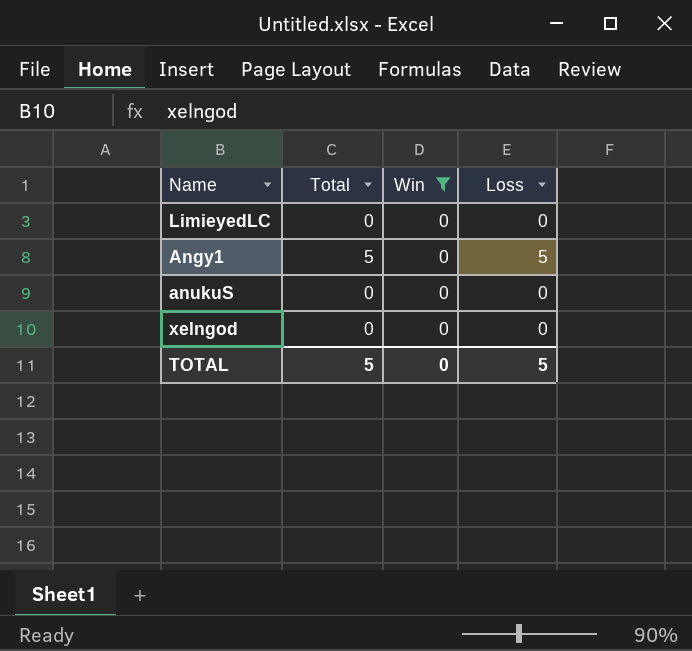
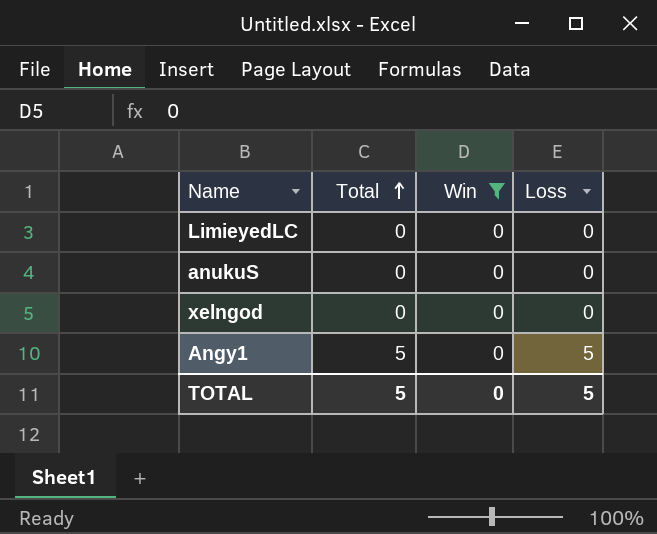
row order: none -> Total ascending

